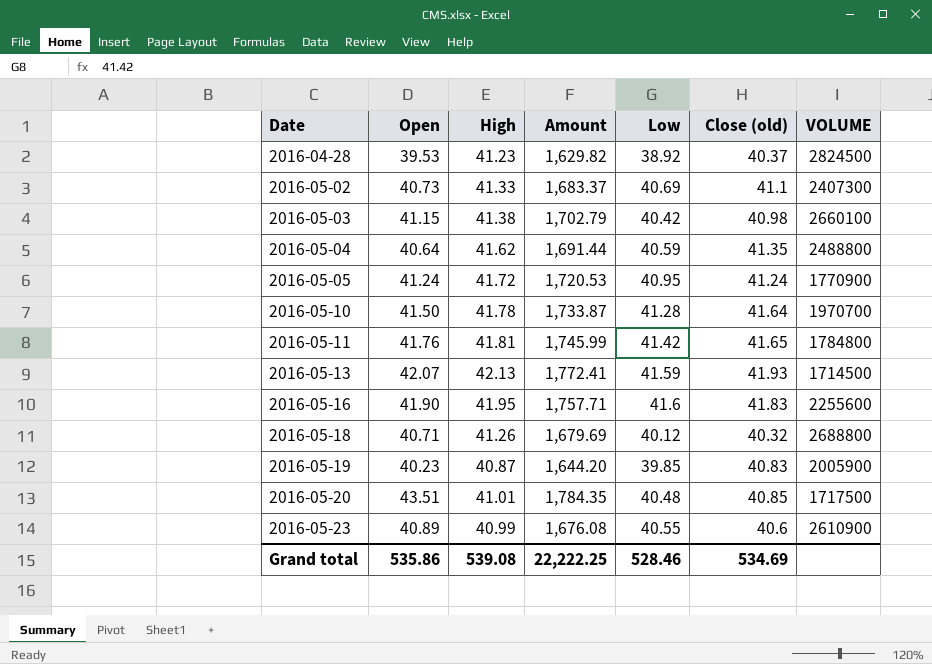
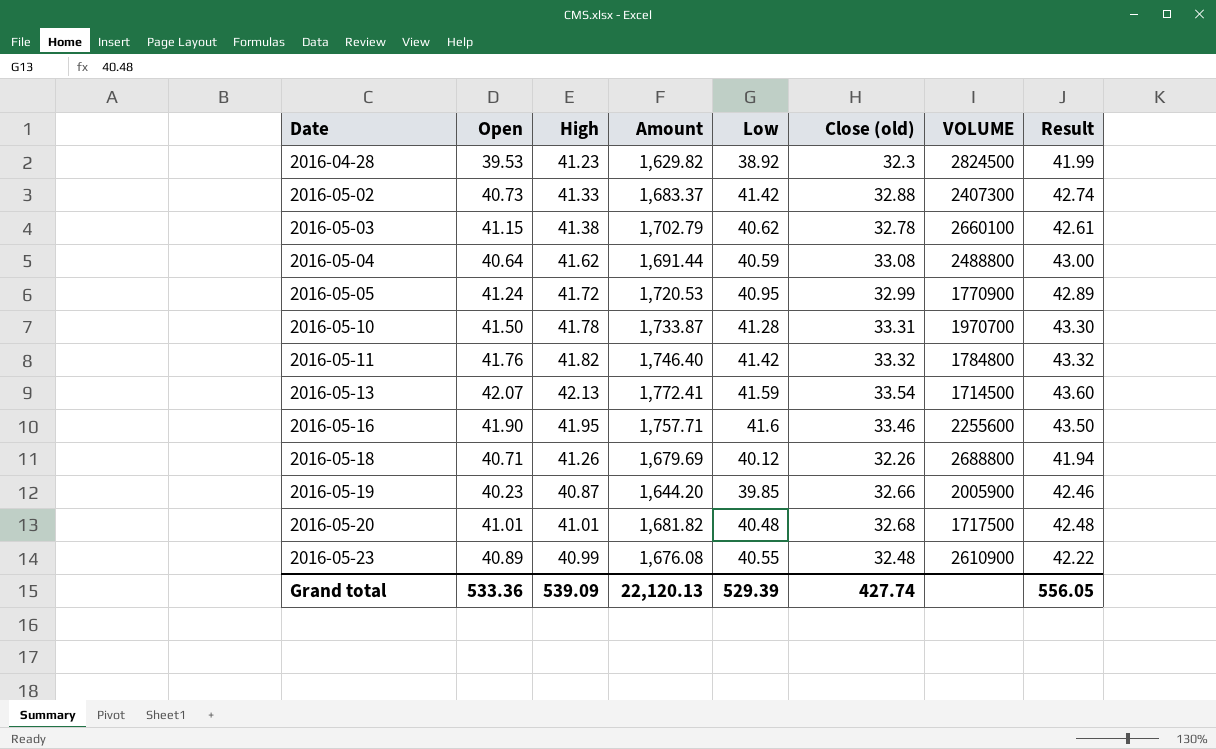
column Result | formula: none -> [Close (old)] * 1.3
2016-04-28 | Close (old): 40.37 -> 32.3
2016-05-02 | Low: 40.69 -> 41.42
2016-05-02 | Close (old): 41.1 -> 32.88
2016-05-03 | Low: 40.42 -> 40.62
2016-05-03 | Close (old): 40.98 -> 32.78
2016-05-04 | Close (old): 41.35 -> 33.08
2016-05-05 | Close (old): 41.24 -> 32.99
2016-05-10 | Close (old): 41.64 -> 33.31
2016-05-11 | High: 41.81 -> 41.82
2016-05-11 | Amount: 1,745.99 -> 1,746.40
2016-05-11 | Close (old): 41.65 -> 33.32
2016-05-13 | Close (old): 41.93 -> 33.54
2016-05-16 | Close (old): 41.83 -> 33.46
2016-05-18 | Close (old): 40.32 -> 32.26
2016-05-19 | Close (old): 40.83 -> 32.66
2016-05-20 | Open: 43.51 -> 41.01
2016-05-20 | Amount: 1,784.35 -> 1,681.82
2016-05-20 | Close (old): 40.85 -> 32.68
2016-05-23 | Close (old): 40.6 -> 32.48
Grand total | Open: 535.86 -> 533.36
Grand total | High: 539.08 -> 539.09
Grand total | Amount: 22,222.25 -> 22,120.13
Grand total | Low: 528.46 -> 529.39
Grand total | Close (old): 534.69 -> 427.74

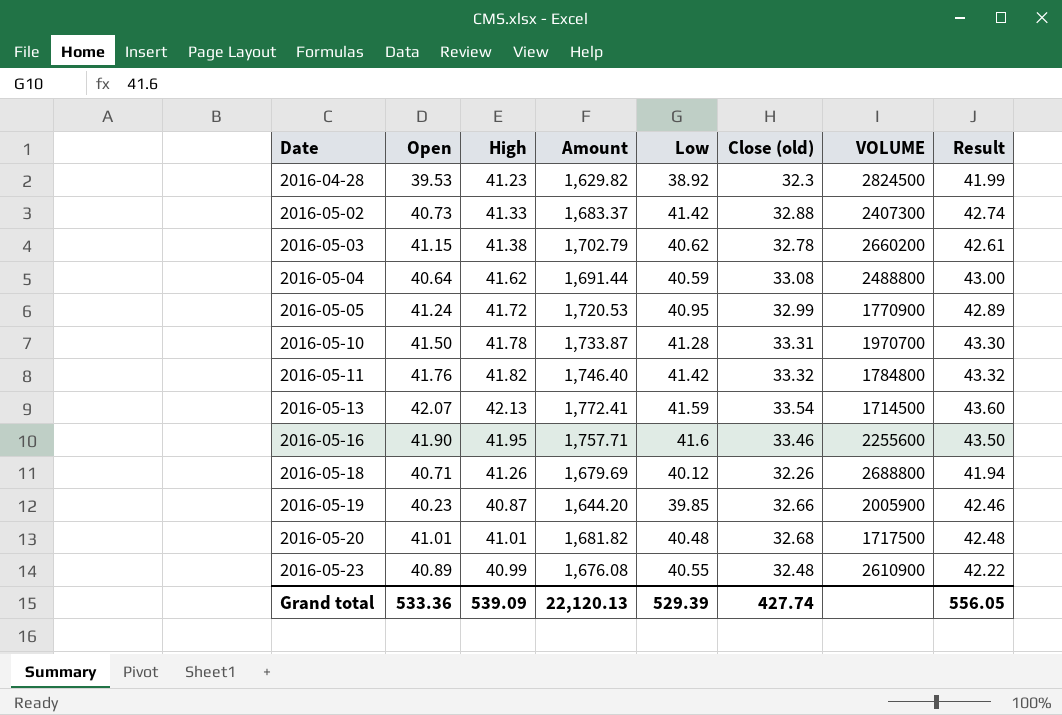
2016-05-03 | VOLUME: 2660100 -> 2660200

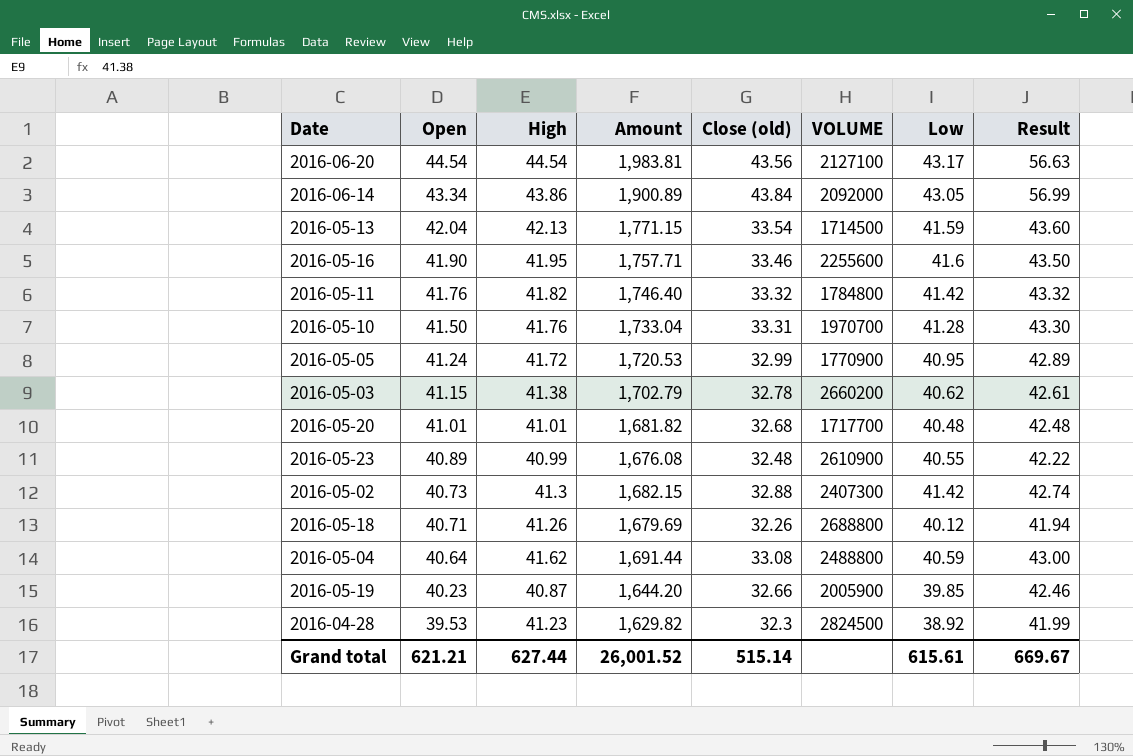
row order: Date ascending -> Open descending
column Low | position: 5 -> 7
row 2016-06-20: none -> 44.54 | 44.54 | 1,983.81 | 43.56 | 2127100 | 43.17 | 56.63
row 2016-06-14: none -> 43.34 | 43.86 | 1,900.89 | 43.84 | 2092000 | 43.05 | 56.99
2016-05-13 | Open: 42.07 -> 42.04
2016-05-13 | Amount: 1,772.41 -> 1,771.15
2016-05-10 | High: 41.78 -> 41.76
2016-05-10 | Amount: 1,733.87 -> 1,733.04
2016-05-20 | VOLUME: 1717500 -> 1717700
2016-05-02 | High: 41.33 -> 41.3
2016-05-02 | Amount: 1,683.37 -> 1,682.15
Grand total | Open: 533.36 -> 621.21
Grand total | High: 539.09 -> 627.44
Grand total | Amount: 22,120.13 -> 26,001.52
Grand total | Close (old): 427.74 -> 515.14
Grand total | Low: 529.39 -> 615.61
Grand total | Result: 556.05 -> 669.67

